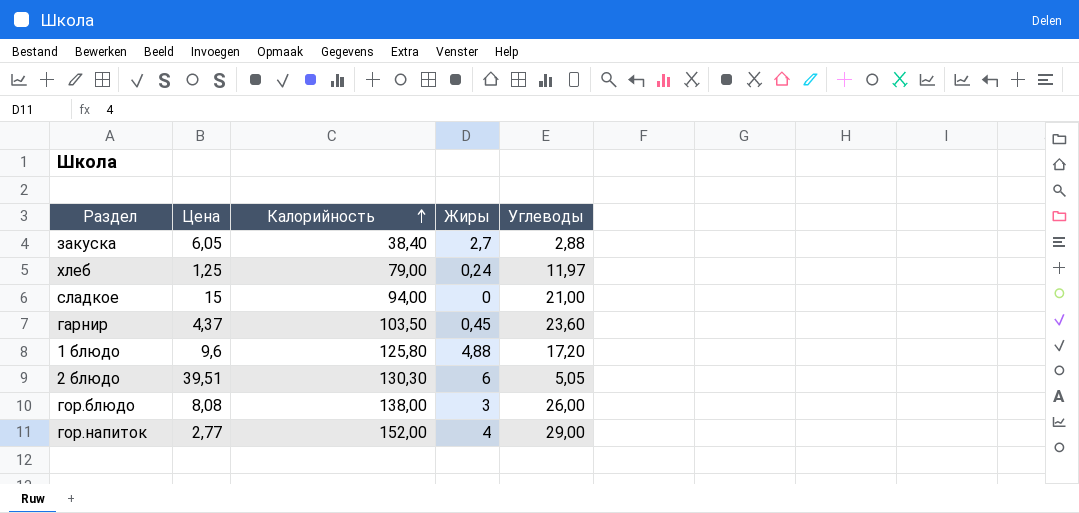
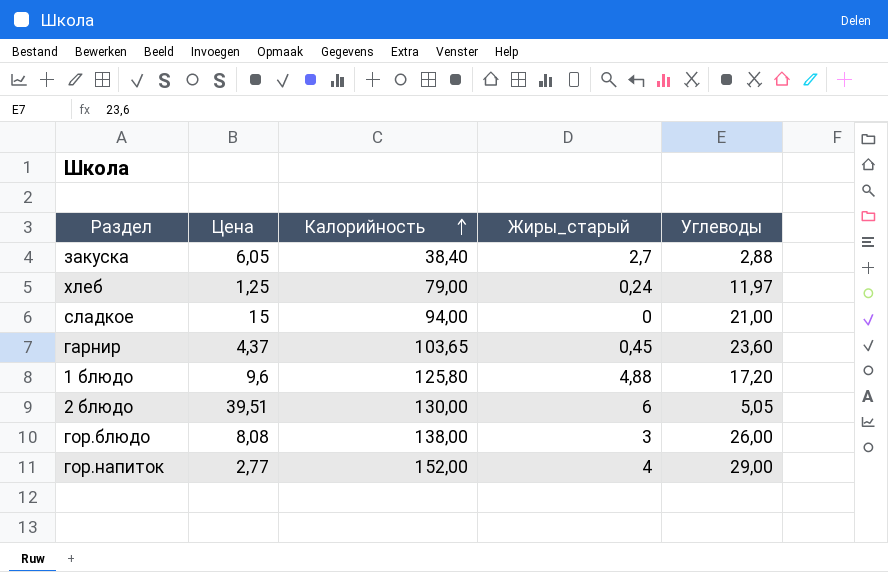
column name: Жиры -> Жиры_старый
гарнир | Калорийность: 103,50 -> 103,65
2 блюдо | Калорийность: 130,30 -> 130,00

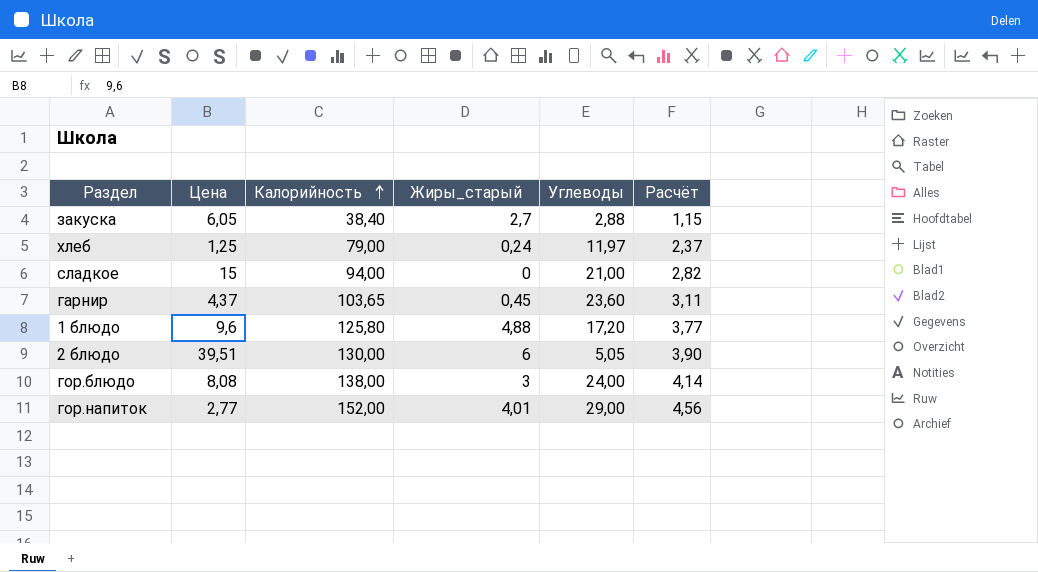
column Расчёт | formula: none -> [Калорийность] * 0,03
гор.блюдо | Углеводы: 26,00 -> 24,00
гор.напиток | Жиры_старый: 4 -> 4,01

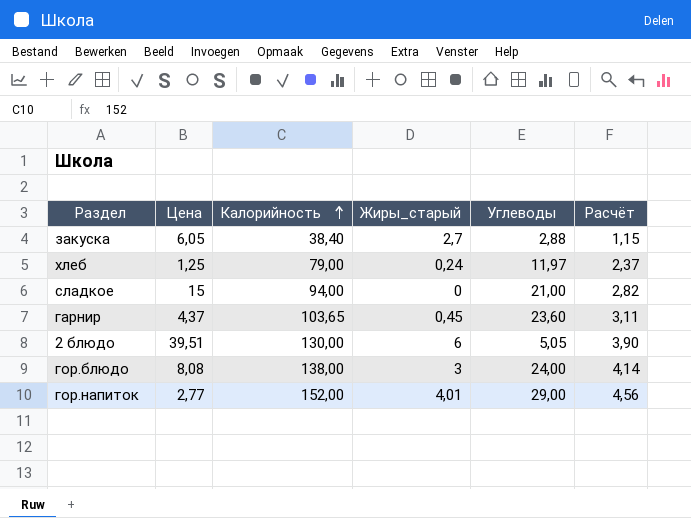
row 1 блюдо: 9,6 | 125,80 | 4,88 | 17,20 | 3,77 -> none

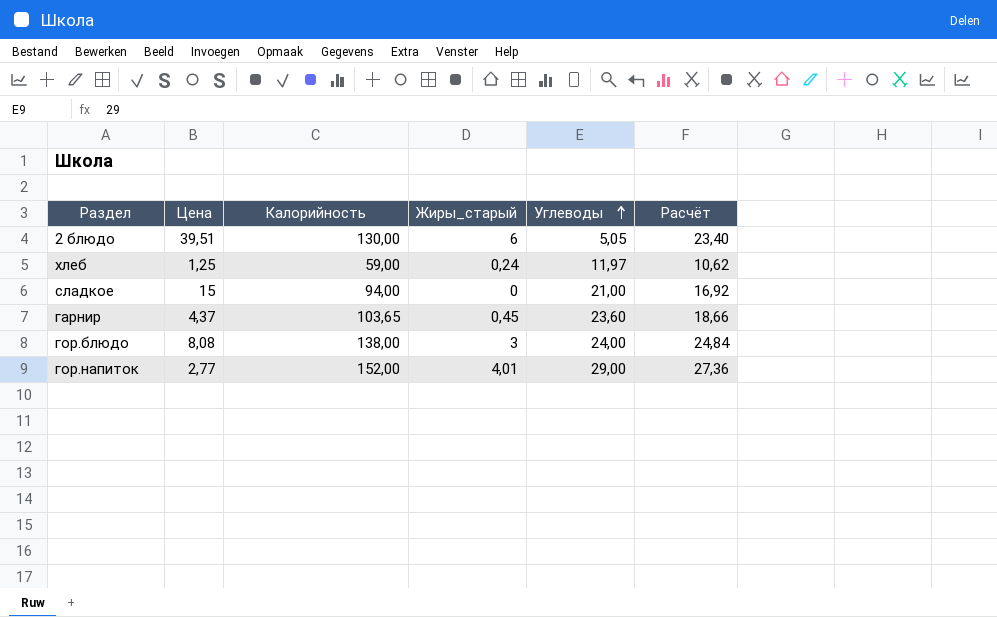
row order: Калорийность ascending -> Углеводы ascending
column Расчёт | formula: [Калорийность] * 0,03 -> [Калорийность] * 0,18
row закуска: 6,05 | 38,40 | 2,7 | 2,88 | 1,15 -> none
хлеб | Калорийность: 79,00 -> 59,00

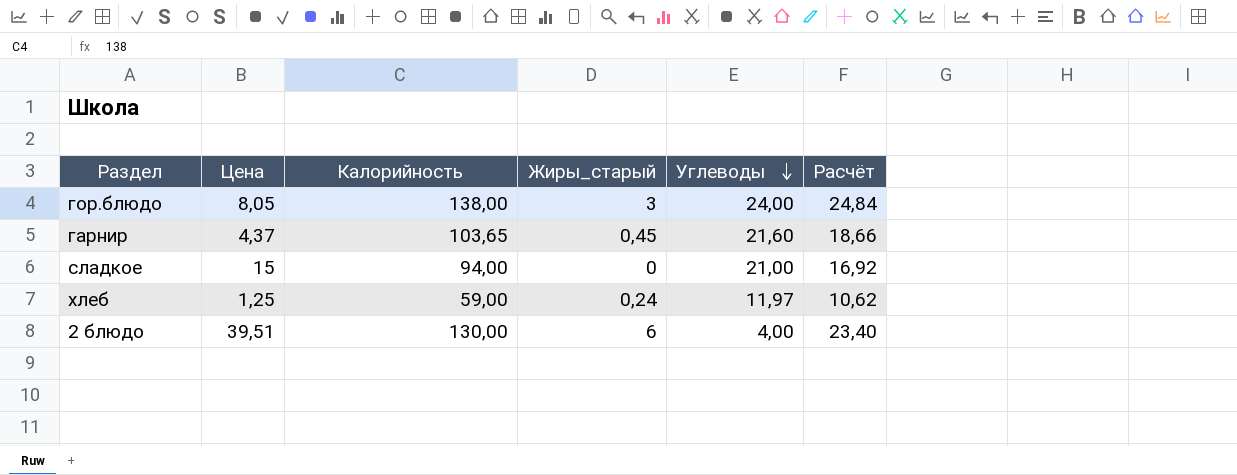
row order: Углеводы ascending -> Углеводы descending
row гор.напиток: 2,77 | 152,00 | 4,01 | 29,00 | 27,36 -> none
гор.блюдо | Цена: 8,08 -> 8,05
гарнир | Углеводы: 23,60 -> 21,60
2 блюдо | Углеводы: 5,05 -> 4,00

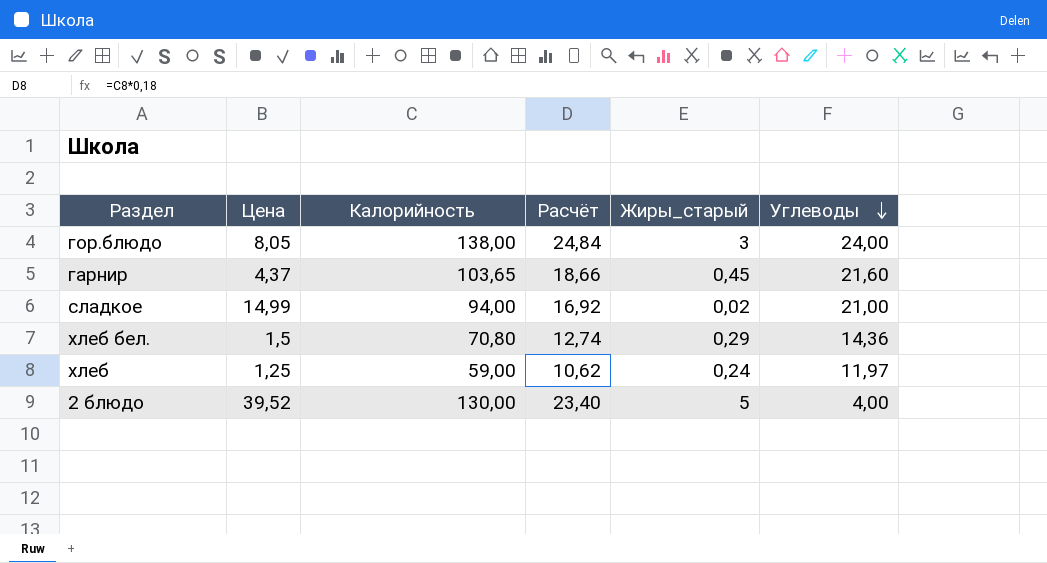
column Расчёт | position: 6 -> 4
сладкое | Цена: 15 -> 14,99
сладкое | Жиры_старый: 0 -> 0,02
row хлеб бел.: none -> 1,5 | 70,80 | 12,74 | 0,29 | 14,36
2 блюдо | Цена: 39,51 -> 39,52
2 блюдо | Жиры_старый: 6 -> 5

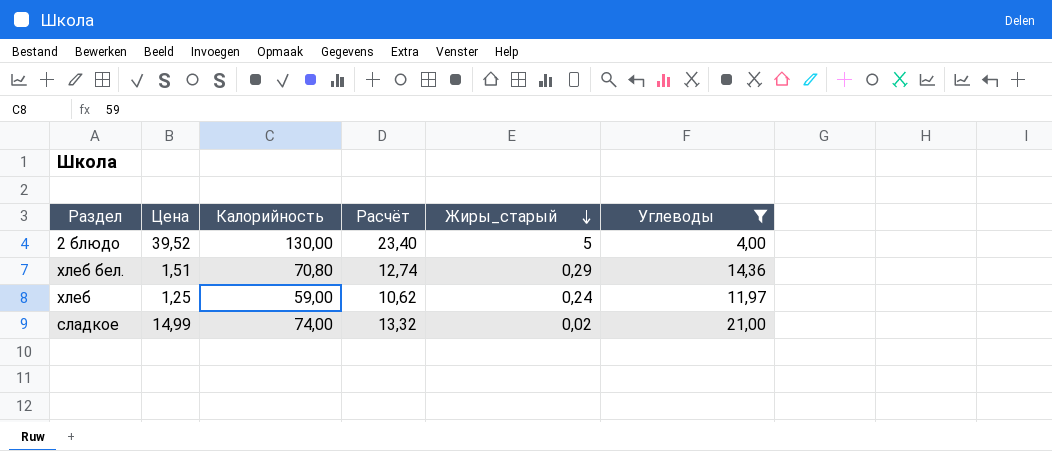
filter: none -> Углеводы <= 21,00
row order: Углеводы descending -> Жиры_старый descending
хлеб бел. | Цена: 1,5 -> 1,51
сладкое | Калорийность: 94,00 -> 74,00
сладкое | Расчёт: 16,92 -> 13,32

